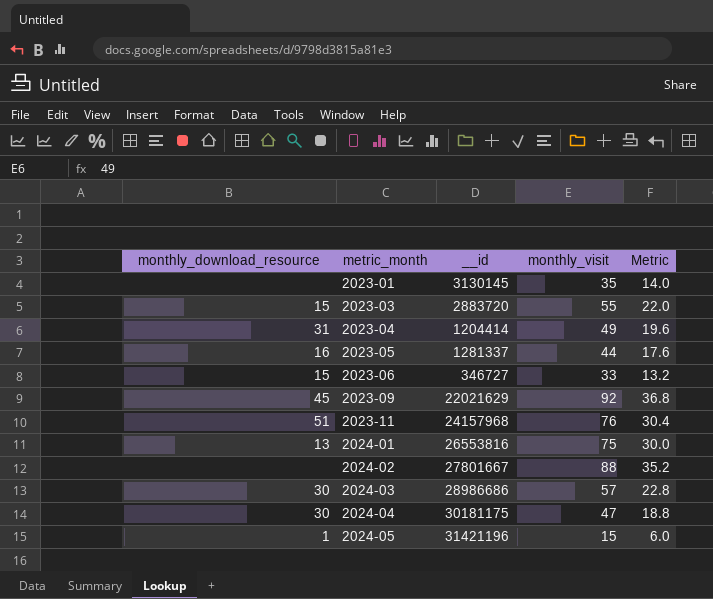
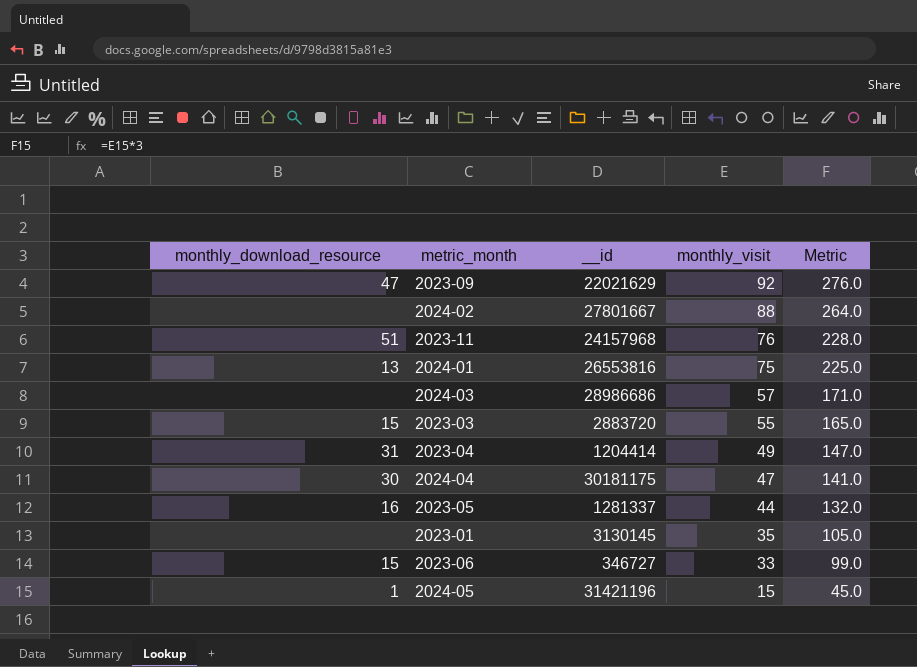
row order: metric_month ascending -> monthly_visit descending
column Metric | formula: [monthly_visit] * 0.4 -> [monthly_visit] * 3
2023-09 | monthly_download_resource: 45 -> 47
2024-03 | monthly_download_resource: 30 -> none

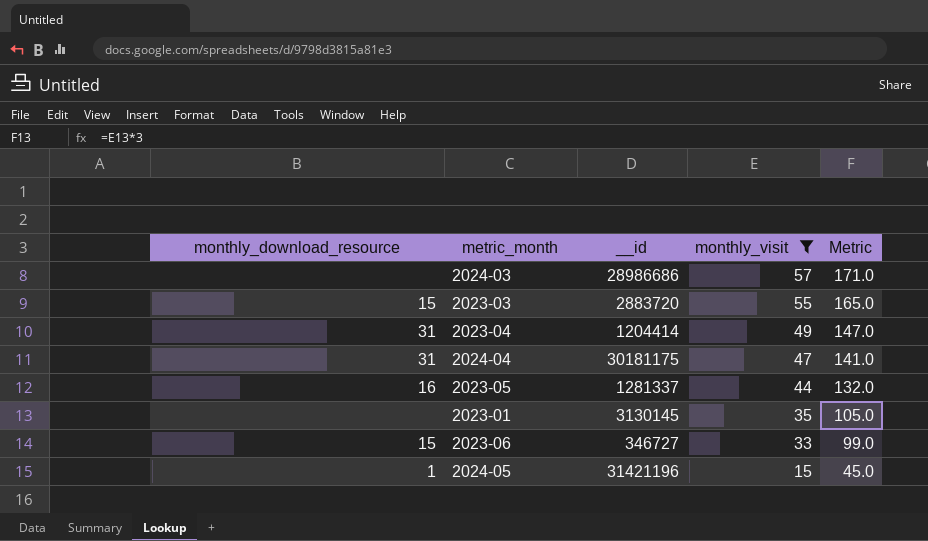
filter: none -> monthly_visit <= 57
2024-04 | monthly_download_resource: 30 -> 31

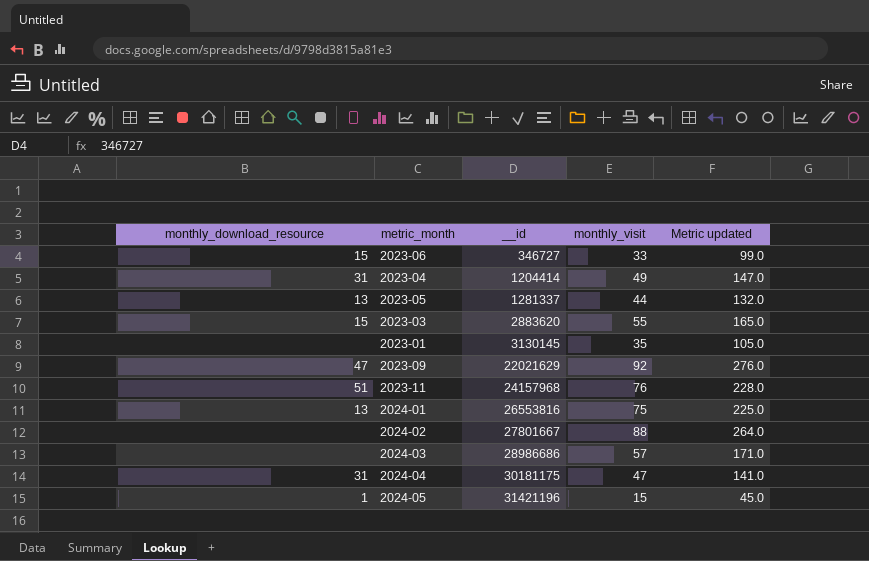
filter: monthly_visit <= 57 -> none
row order: monthly_visit descending -> __id ascending
column name: Metric -> Metric updated
2023-05 | monthly_download_resource: 16 -> 13
2023-03 | __id: 2883720 -> 2883620

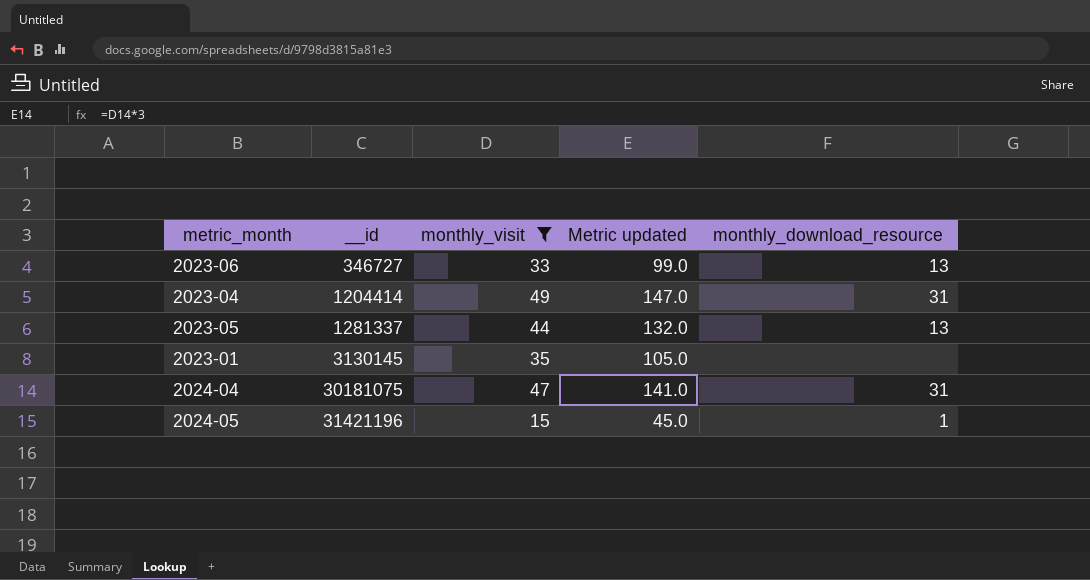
filter: none -> monthly_visit <= 49
column monthly_download_resource | position: 1 -> 5
2023-06 | monthly_download_resource: 15 -> 13
2024-04 | __id: 30181175 -> 30181075

